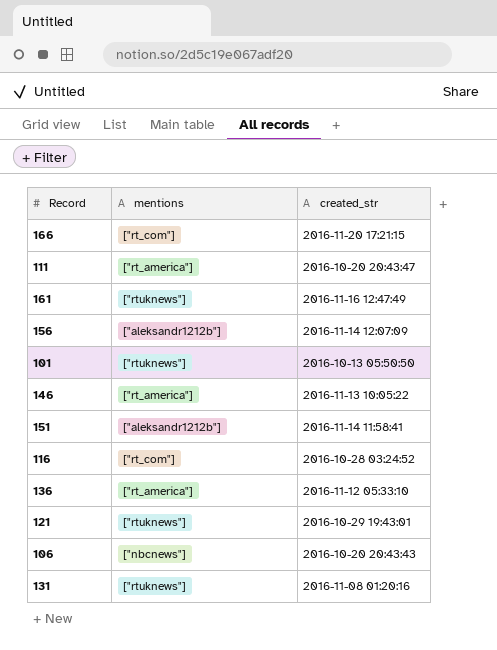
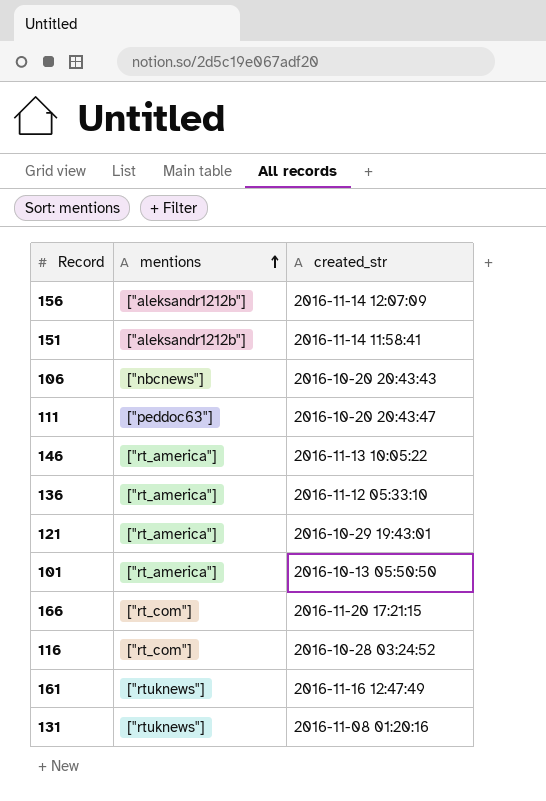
row order: none -> mentions ascending
111 | mentions: ["rt_america"] -> ["peddoc63"]
121 | mentions: ["rtuknews"] -> ["rt_america"]
101 | mentions: ["rtuknews"] -> ["rt_america"]

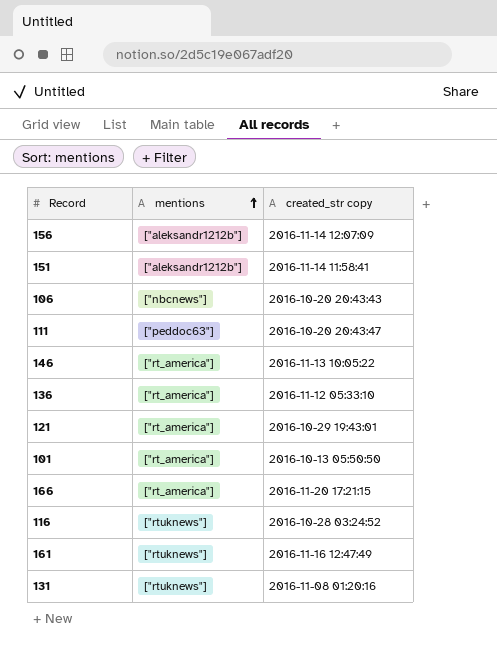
column name: created_str -> created_str copy
166 | mentions: ["rt_com"] -> ["rt_america"]
116 | mentions: ["rt_com"] -> ["rtuknews"]

